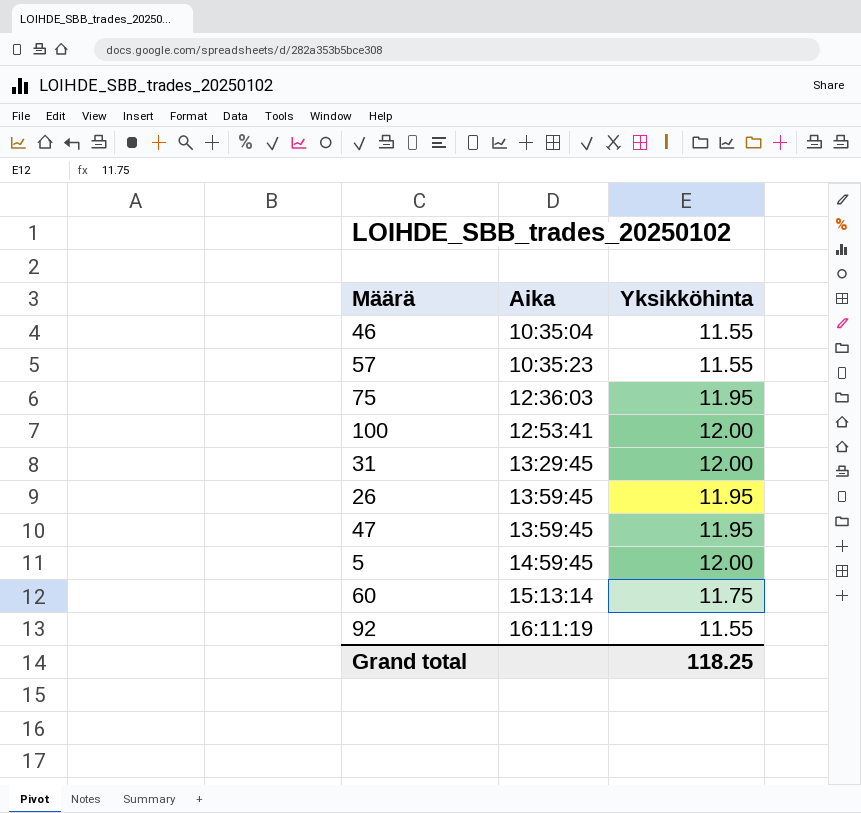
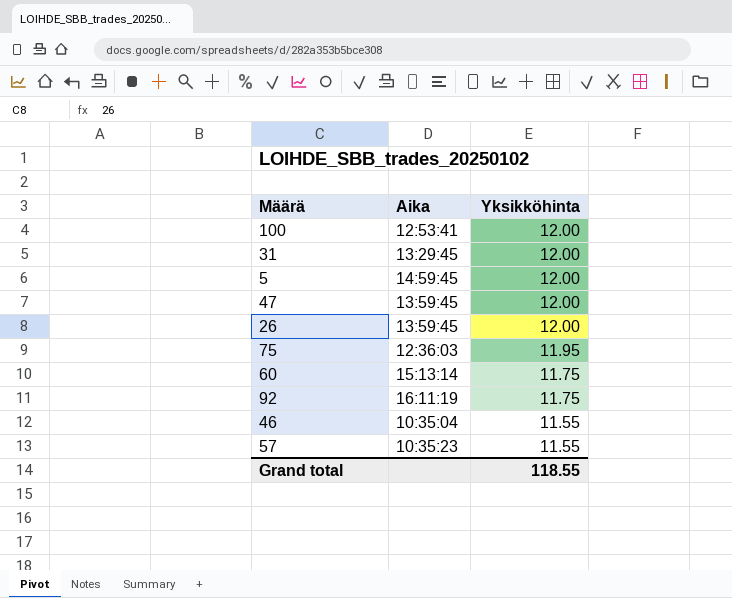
row order: Aika ascending -> Yksikköhinta descending
47 | Yksikköhinta: 11.95 -> 12.00
26 | Yksikköhinta: 11.95 -> 12.00
92 | Yksikköhinta: 11.55 -> 11.75
Grand total | Yksikköhinta: 118.25 -> 118.55

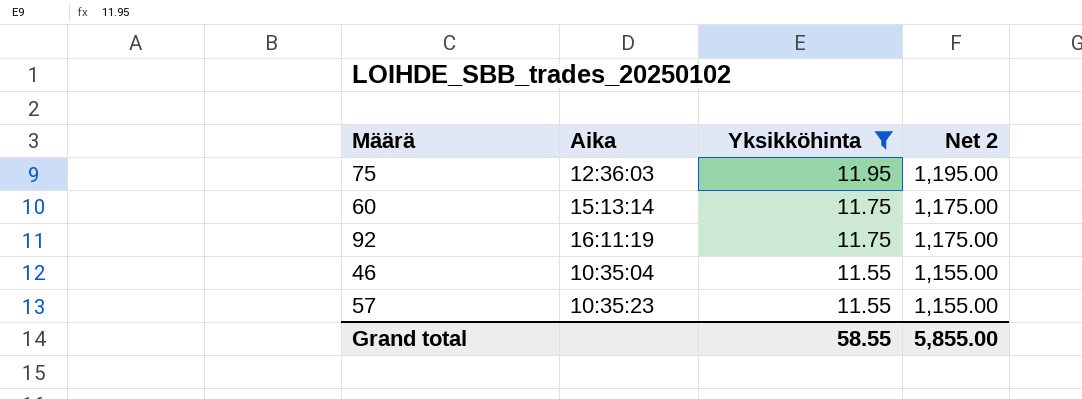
filter: none -> Yksikköhinta != 12.00
column Net 2 | formula: none -> [Yksikköhinta] * 100
Grand total | Yksikköhinta: 118.55 -> 58.55

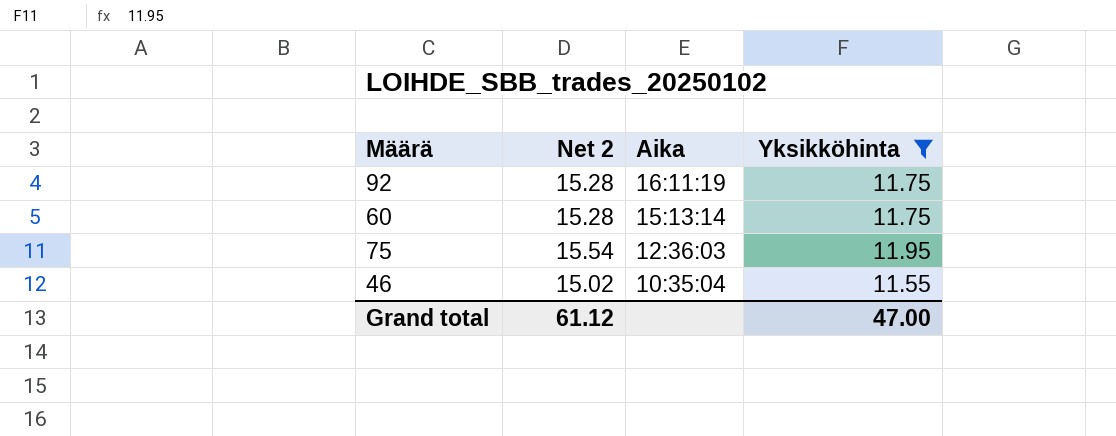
row order: Yksikköhinta descending -> Aika descending
column Net 2 | formula: [Yksikköhinta] * 100 -> [Yksikköhinta] * 1.3
column Net 2 | position: 4 -> 2
row 57: 10:35:23 | 11.55 | 1,155.00 -> none
Grand total | Net 2: 5,855.00 -> 61.12
Grand total | Yksikköhinta: 58.55 -> 47.00

